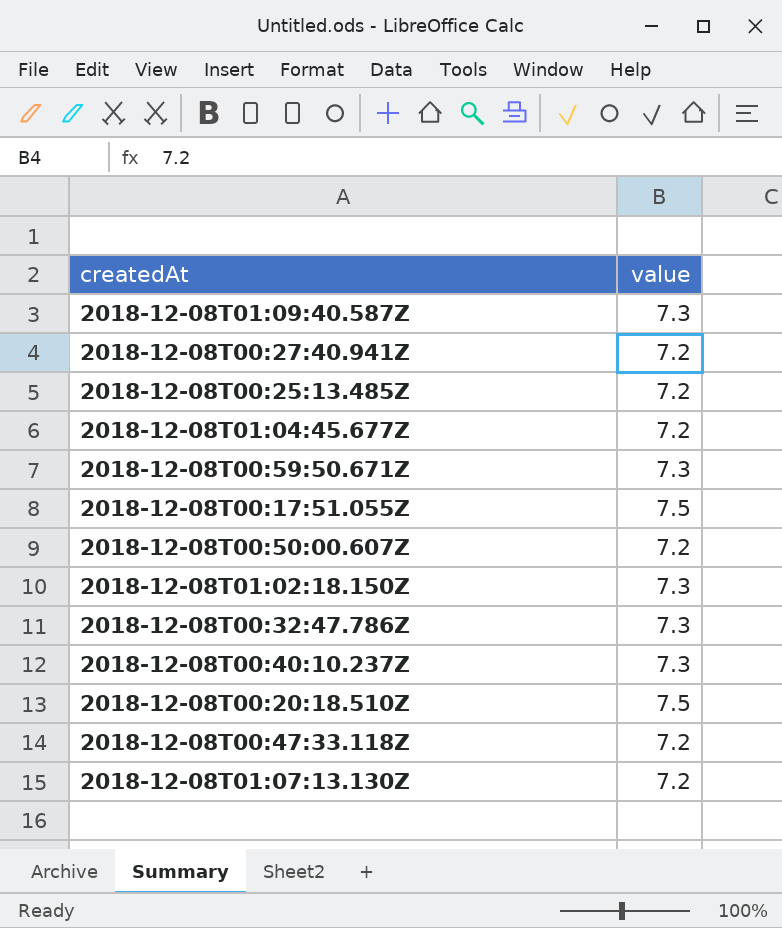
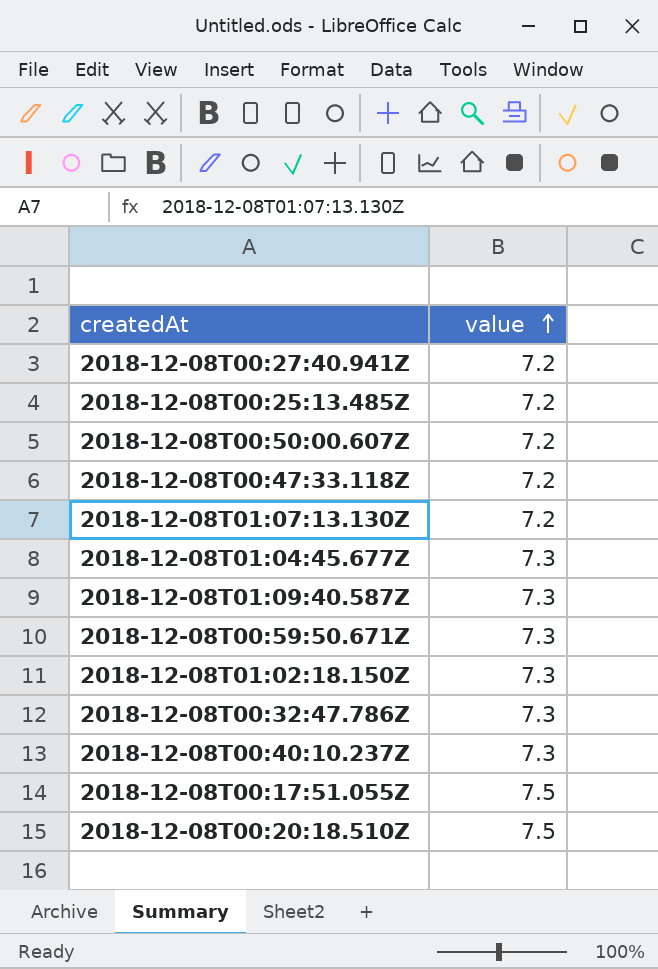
row order: none -> value ascending
2018-12-08T01:04:45.677Z | value: 7.2 -> 7.3

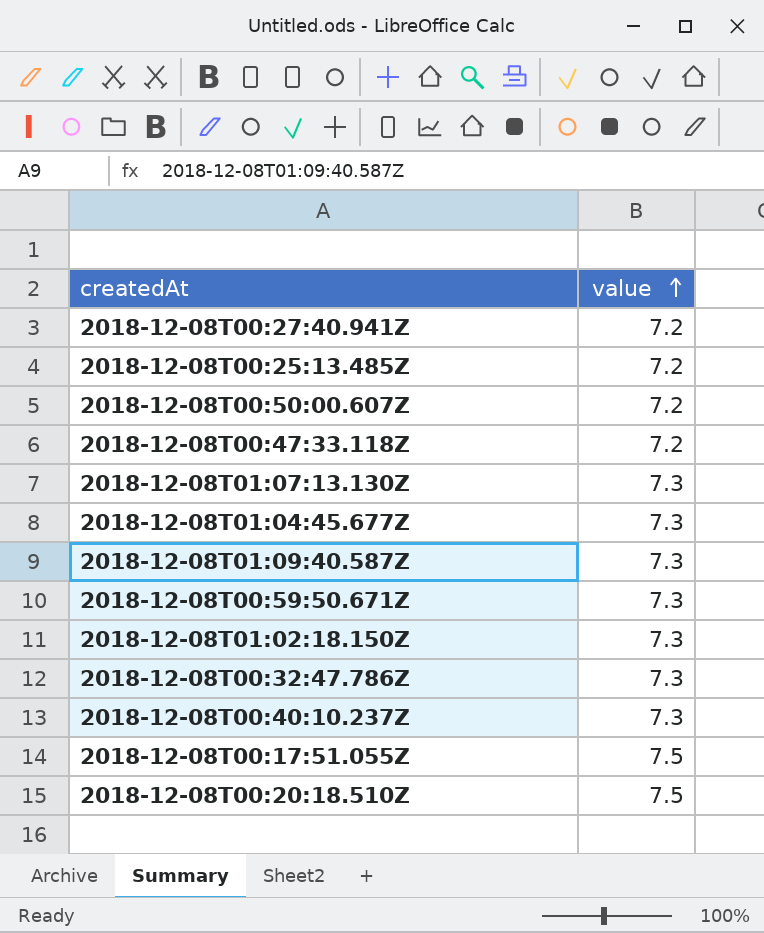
2018-12-08T01:07:13.130Z | value: 7.2 -> 7.3

